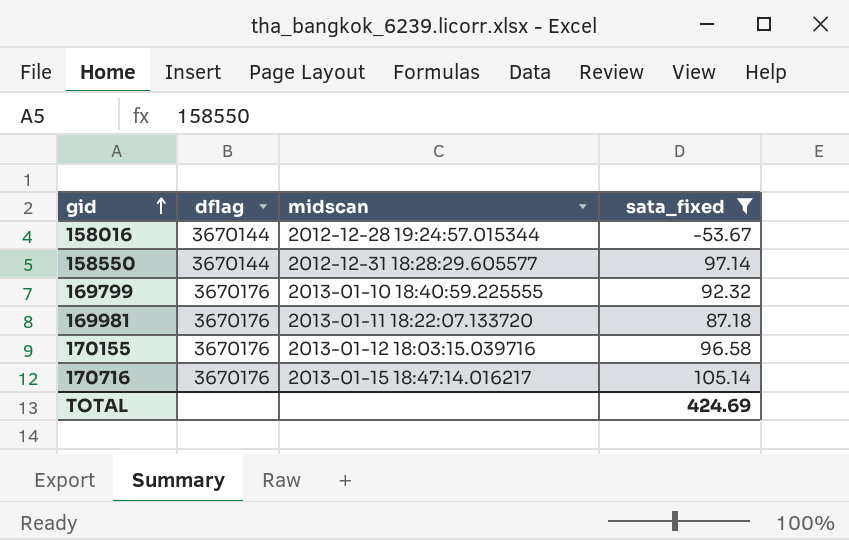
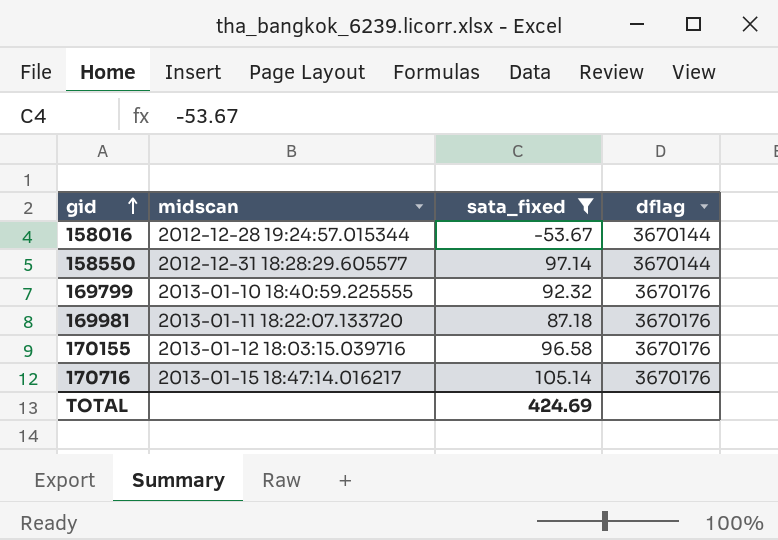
column dflag | position: 2 -> 4

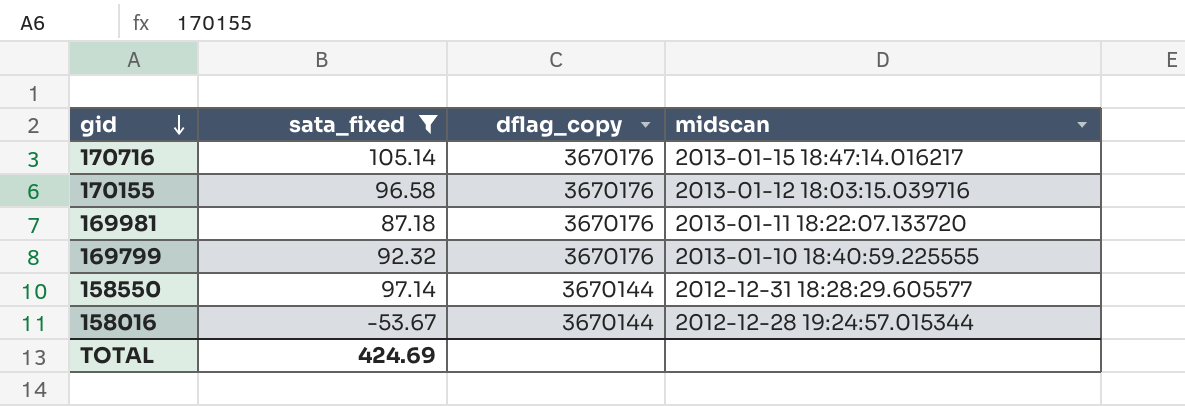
row order: gid ascending -> gid descending
column name: dflag -> dflag_copy
column midscan | position: 2 -> 4

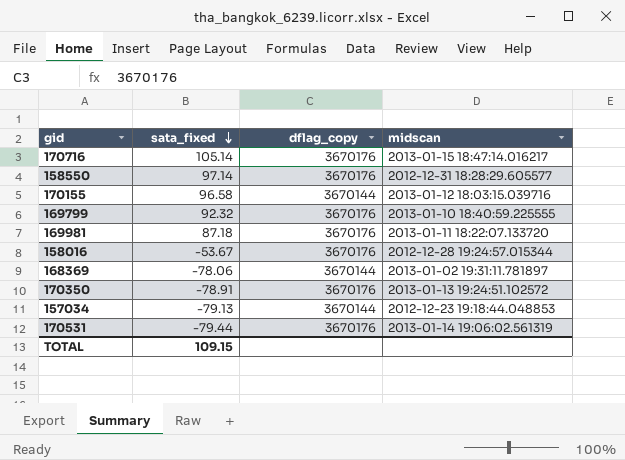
filter: sata_fixed >= -53.67 -> none
row order: gid descending -> sata_fixed descending
158550 | dflag_copy: 3670144 -> 3670176
170155 | dflag_copy: 3670176 -> 3670144
158016 | dflag_copy: 3670144 -> 3670176
TOTAL | sata_fixed: 424.69 -> 109.15

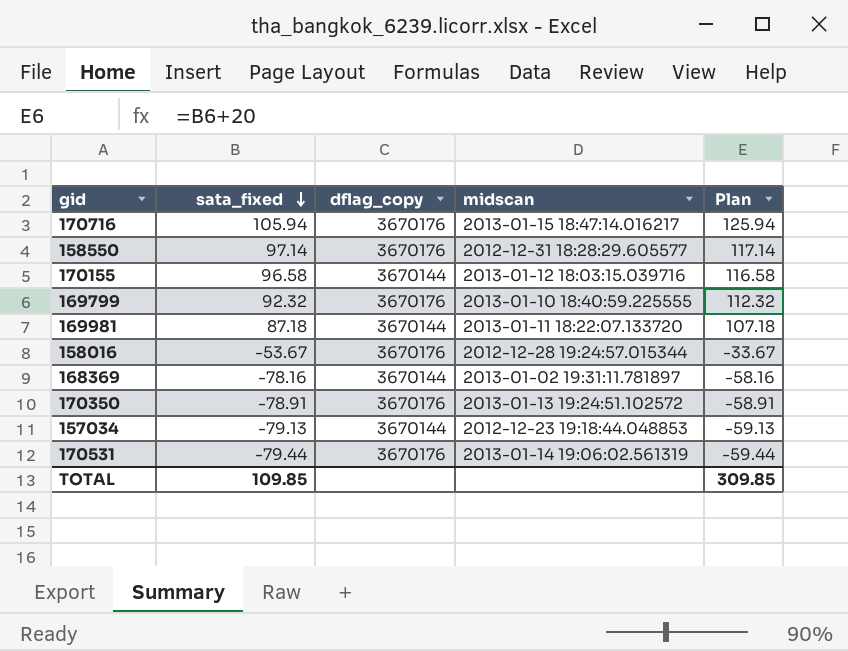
column Plan | formula: none -> [sata_fixed] + 20
170716 | sata_fixed: 105.14 -> 105.94
169981 | dflag_copy: 3670176 -> 3670144
168369 | sata_fixed: -78.06 -> -78.16
TOTAL | sata_fixed: 109.15 -> 109.85

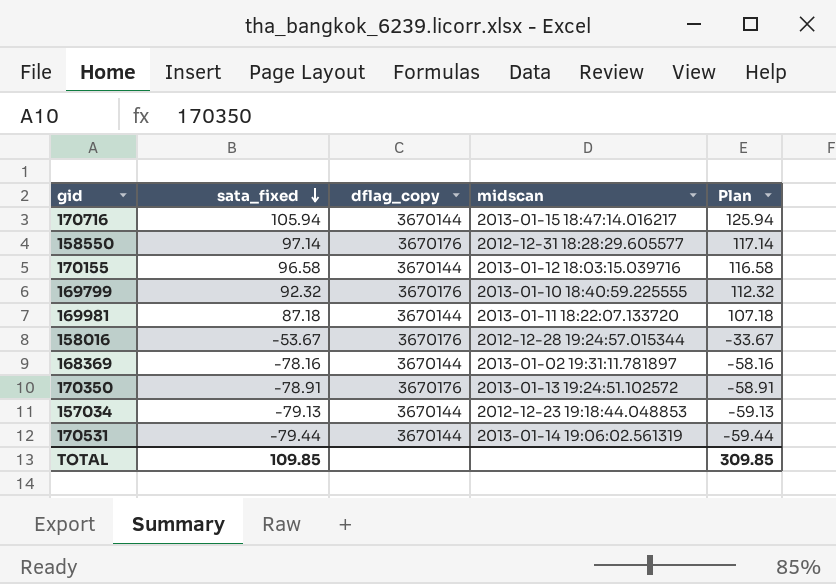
170716 | dflag_copy: 3670176 -> 3670144
170531 | dflag_copy: 3670176 -> 3670144

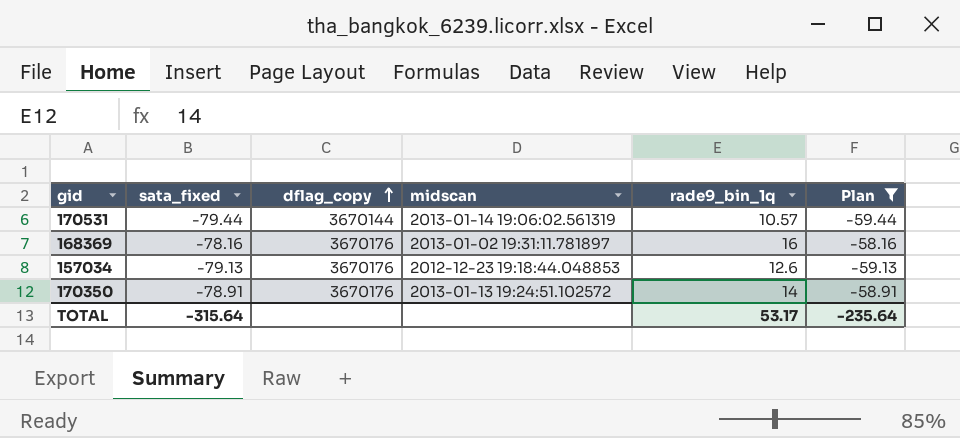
filter: none -> Plan <= -58.16
row order: sata_fixed descending -> dflag_copy ascending
column rade9_bin_1q | position: none -> 5
168369 | dflag_copy: 3670144 -> 3670176
157034 | dflag_copy: 3670144 -> 3670176
TOTAL | sata_fixed: 109.85 -> -315.64
TOTAL | Plan: 309.85 -> -235.64

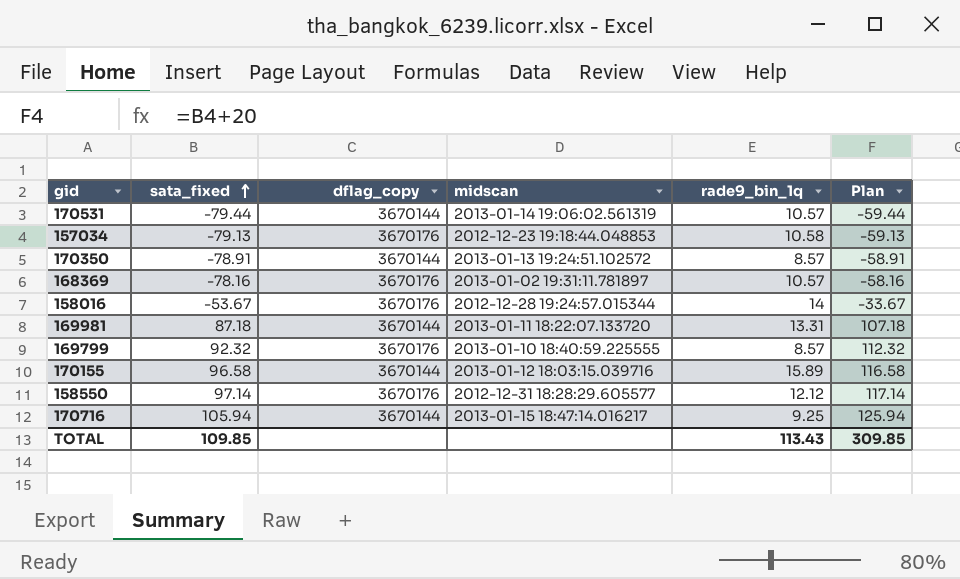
filter: Plan <= -58.16 -> none
row order: dflag_copy ascending -> sata_fixed ascending
157034 | rade9_bin_1q: 12.6 -> 10.58
170350 | dflag_copy: 3670176 -> 3670144
170350 | rade9_bin_1q: 14 -> 8.57
168369 | rade9_bin_1q: 16 -> 10.57
TOTAL | sata_fixed: -315.64 -> 109.85
TOTAL | rade9_bin_1q: 53.17 -> 113.43
TOTAL | Plan: -235.64 -> 309.85

